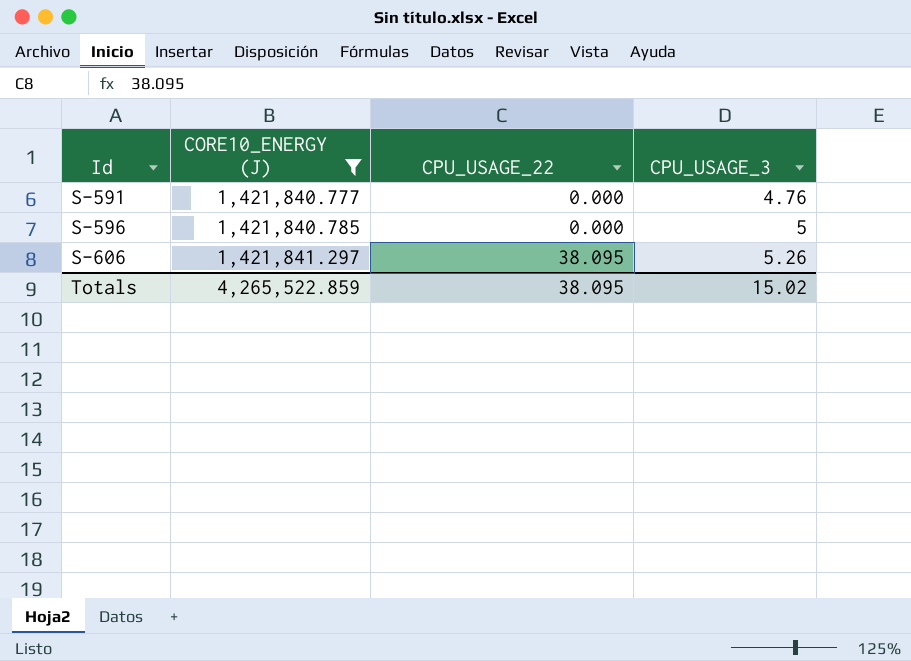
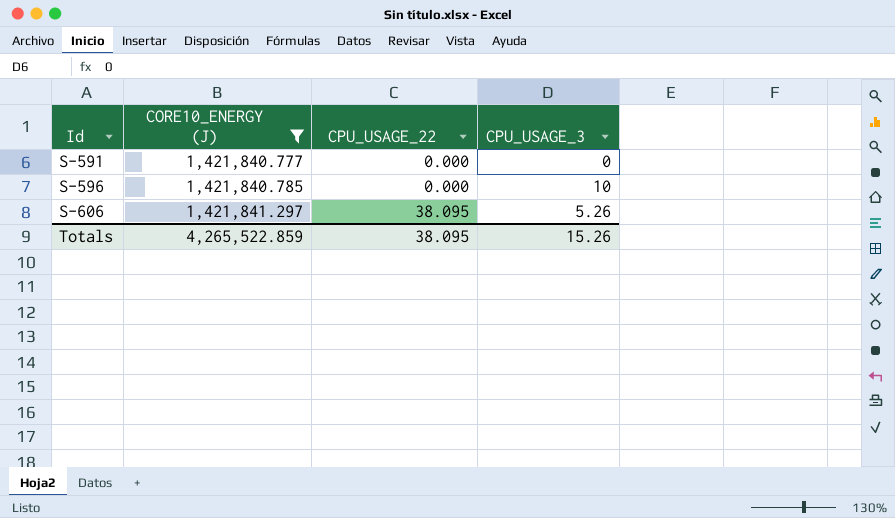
S-591 | CPU_USAGE_3: 4.76 -> 0
S-596 | CPU_USAGE_3: 5 -> 10
Totals | CPU_USAGE_3: 15.02 -> 15.26

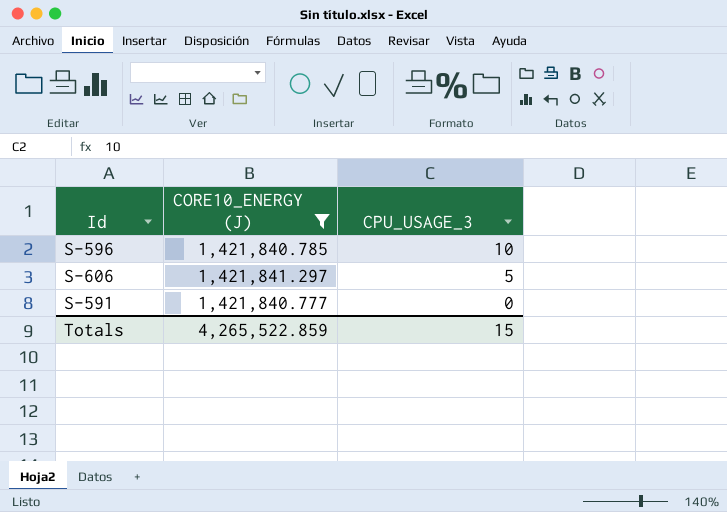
row order: Id ascending -> CPU_USAGE_3 descending
column CPU_USAGE_22 | position: 3 -> none
S-606 | CPU_USAGE_3: 5.26 -> 5
Totals | CPU_USAGE_3: 15.26 -> 15

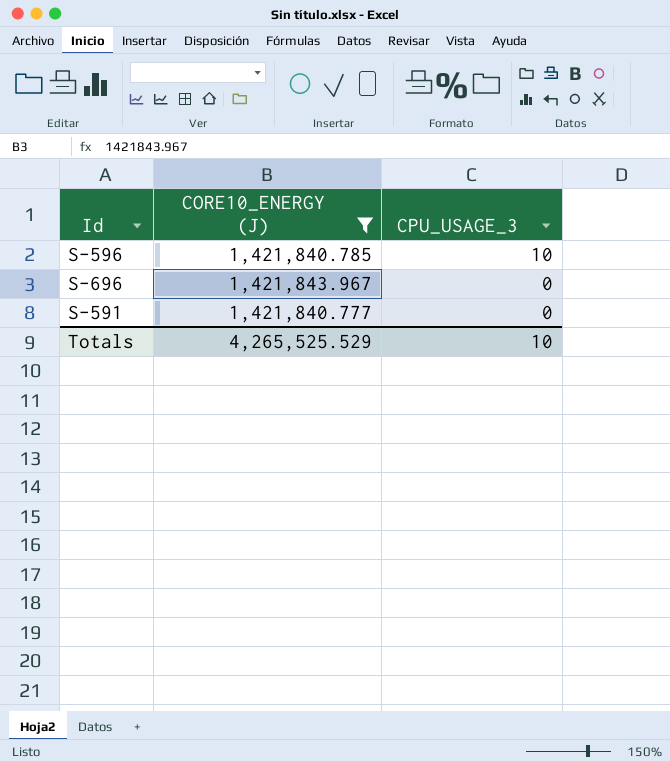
row S-606: 1,421,841.297 | 5 -> none
row S-696: none -> 1,421,843.967 | 0
Totals | CORE10_ENERGY (J): 4,265,522.859 -> 4,265,525.529
Totals | CPU_USAGE_3: 15 -> 10

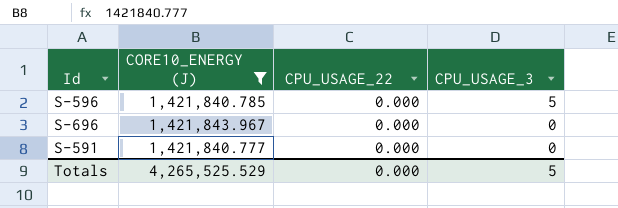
column CPU_USAGE_22 | position: none -> 3
S-596 | CPU_USAGE_3: 10 -> 5
Totals | CPU_USAGE_3: 10 -> 5

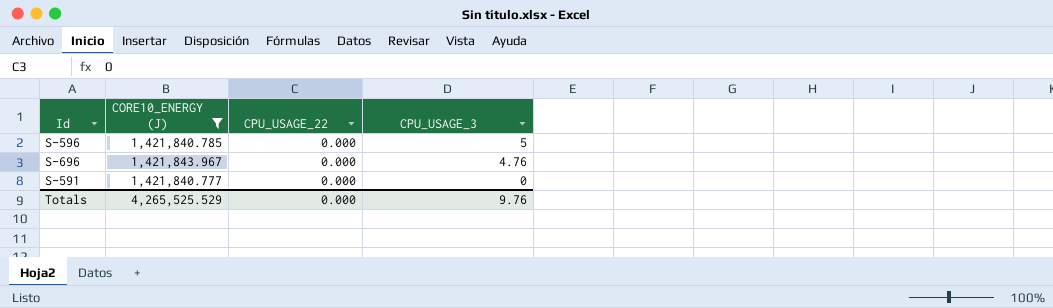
S-696 | CPU_USAGE_3: 0 -> 4.76
Totals | CPU_USAGE_3: 5 -> 9.76

